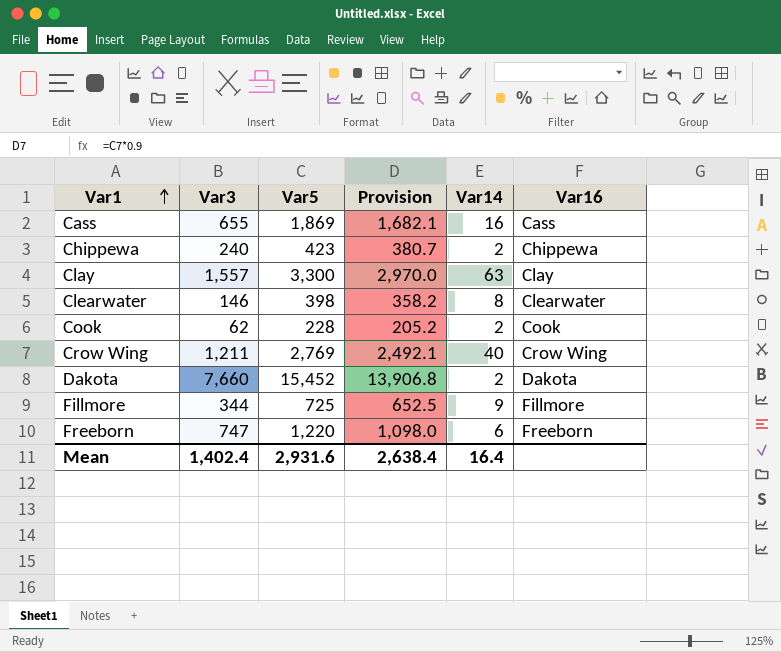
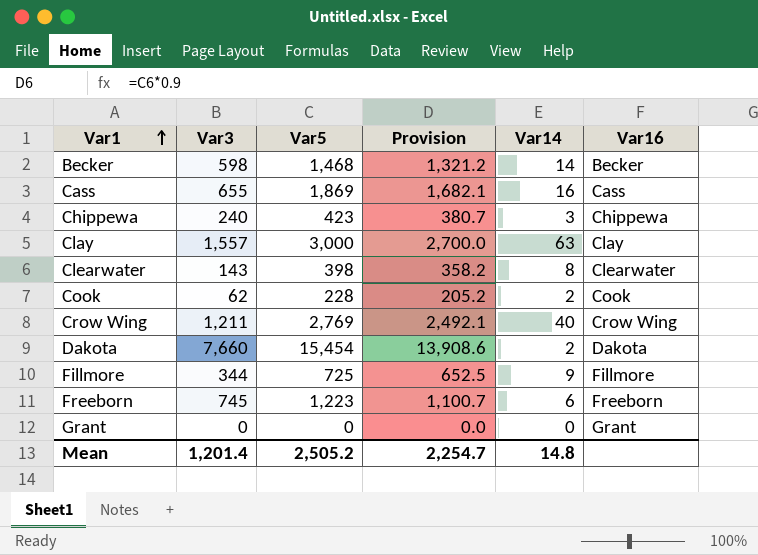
row Becker: none -> 598 | 1,468 | 1,321.2 | 14 | Becker
Chippewa | Var14: 2 -> 3
Clay | Var5: 3,300 -> 3,000
Clay | Provision: 2,970.0 -> 2,700.0
Clearwater | Var3: 146 -> 143
Dakota | Var5: 15,452 -> 15,454
Dakota | Provision: 13,906.8 -> 13,908.6
Freeborn | Var3: 747 -> 745
Freeborn | Var5: 1,220 -> 1,223
Freeborn | Provision: 1,098.0 -> 1,100.7
row Grant: none -> 0 | 0 | 0.0 | 0 | Grant
Mean | Var3: 1,402.4 -> 1,201.4
Mean | Var5: 2,931.6 -> 2,505.2
Mean | Provision: 2,638.4 -> 2,254.7
Mean | Var14: 16.4 -> 14.8

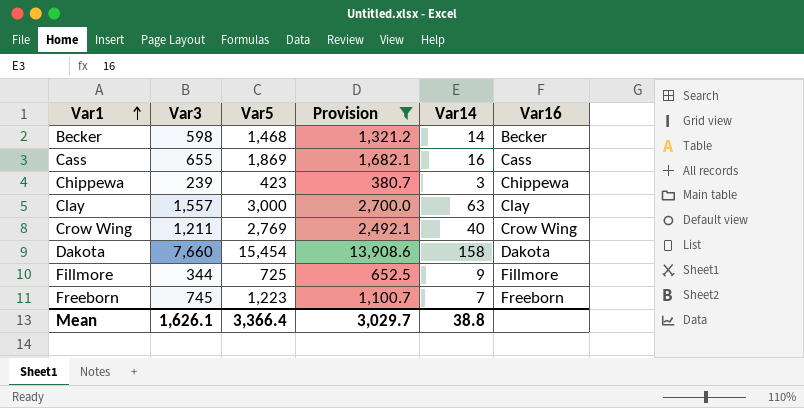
filter: none -> Provision >= 380.7
Chippewa | Var3: 240 -> 239
Dakota | Var14: 2 -> 158
Freeborn | Var14: 6 -> 7
Mean | Var3: 1,201.4 -> 1,626.1
Mean | Var5: 2,505.2 -> 3,366.4
Mean | Provision: 2,254.7 -> 3,029.7
Mean | Var14: 14.8 -> 38.8

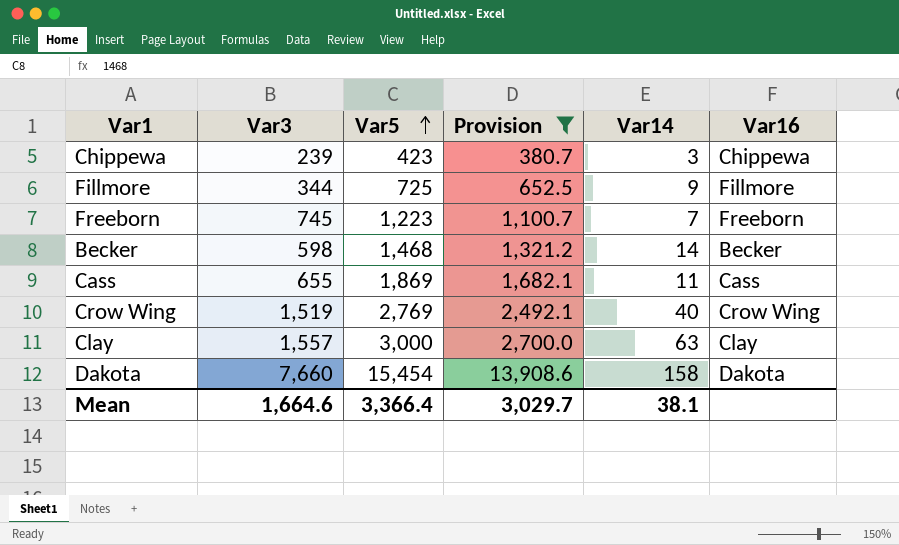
row order: Var1 ascending -> Var5 ascending
Cass | Var14: 16 -> 11
Crow Wing | Var3: 1,211 -> 1,519
Mean | Var3: 1,626.1 -> 1,664.6
Mean | Var14: 38.8 -> 38.1

